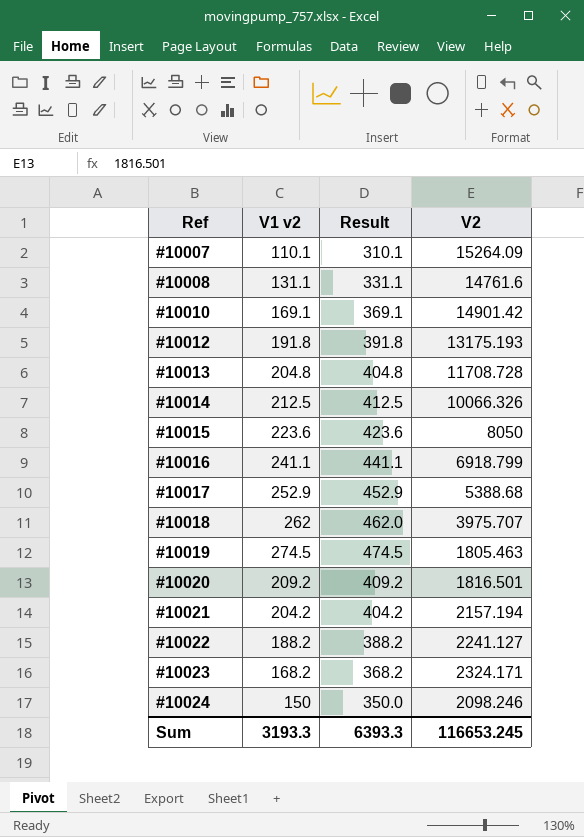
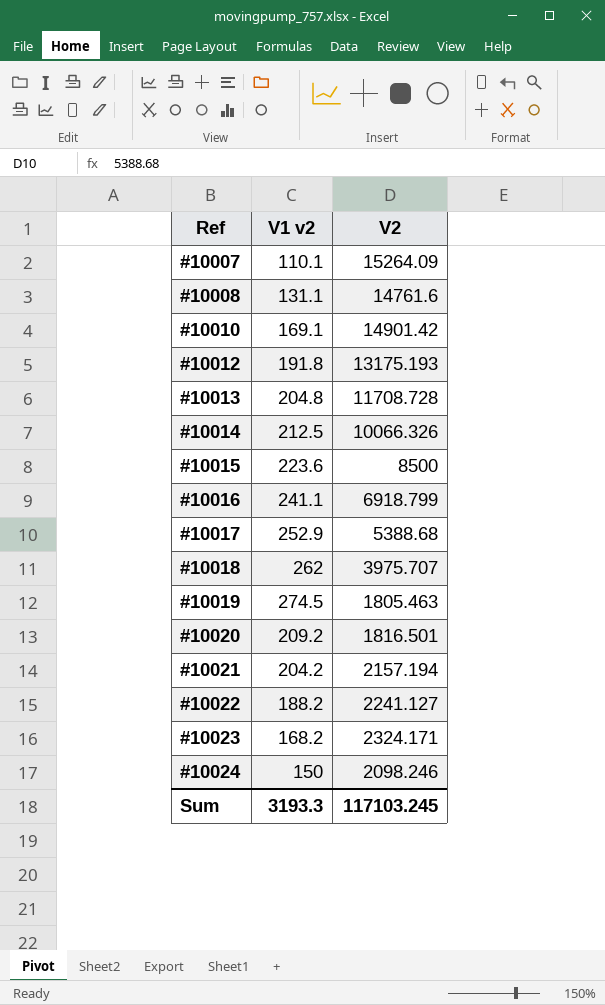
column Result | formula: [V1 v2] + 200 -> none
#10015 | V2: 8050 -> 8500
Sum | V2: 116653.245 -> 117103.245

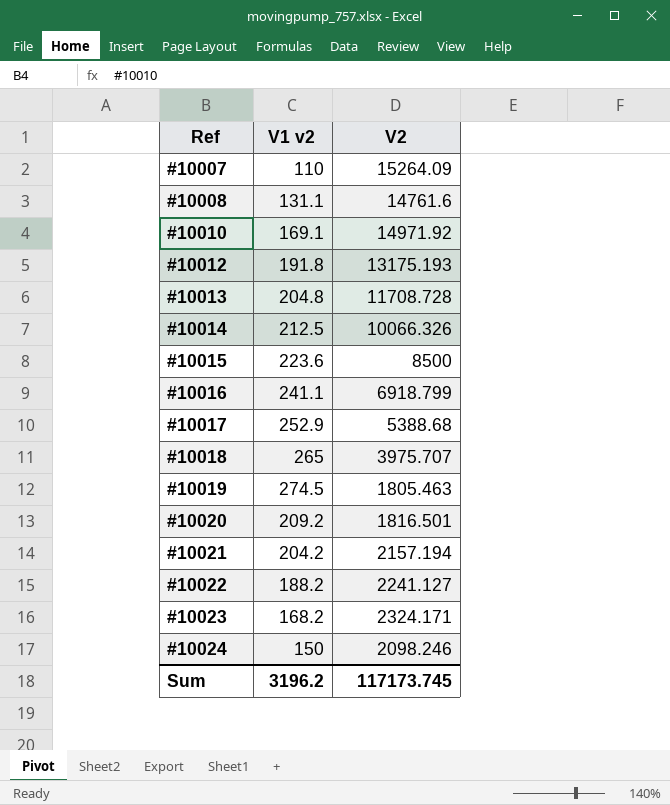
#10007 | V1 v2: 110.1 -> 110
#10010 | V2: 14901.42 -> 14971.92
#10018 | V1 v2: 262 -> 265
Sum | V1 v2: 3193.3 -> 3196.2
Sum | V2: 117103.245 -> 117173.745

